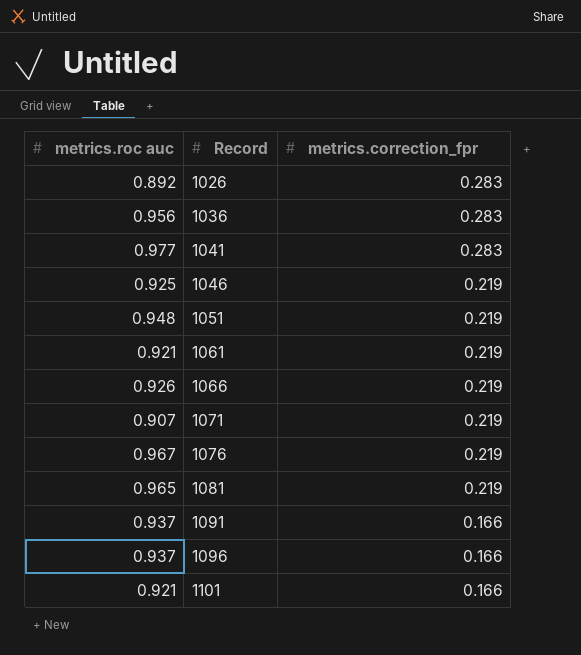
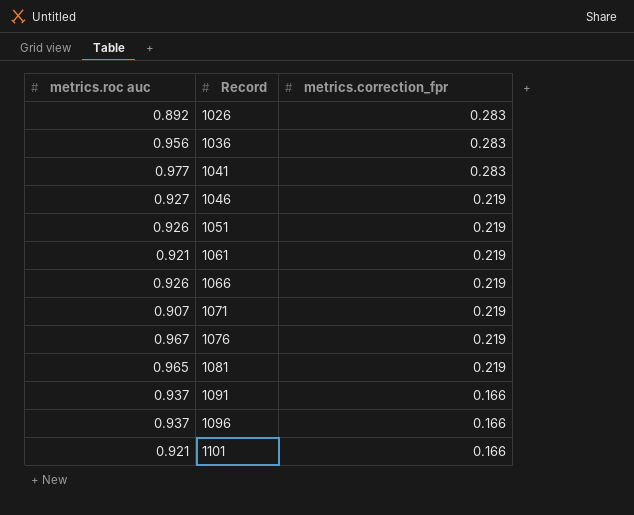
1046 | metrics.roc auc: 0.925 -> 0.927
1051 | metrics.roc auc: 0.948 -> 0.926

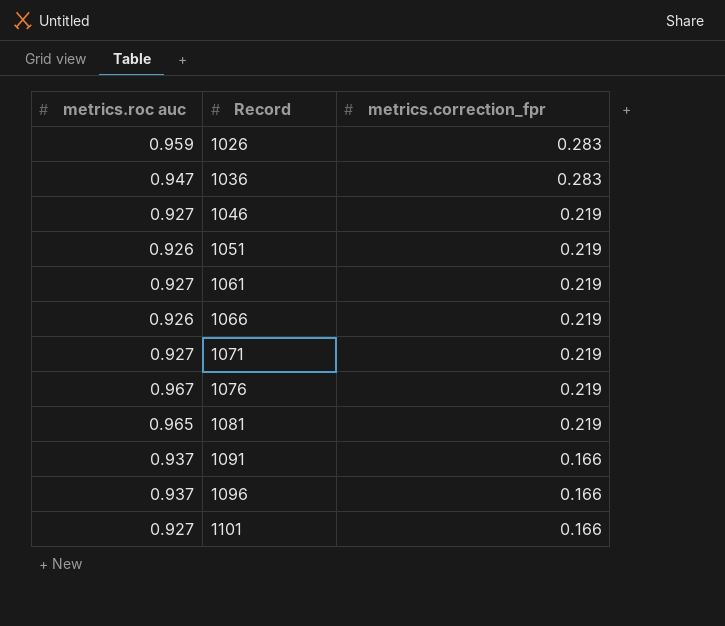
row 1041: 0.977 | 0.283 -> none
1026 | metrics.roc auc: 0.892 -> 0.959
1036 | metrics.roc auc: 0.956 -> 0.947
1061 | metrics.roc auc: 0.921 -> 0.927
1071 | metrics.roc auc: 0.907 -> 0.927
1101 | metrics.roc auc: 0.921 -> 0.927

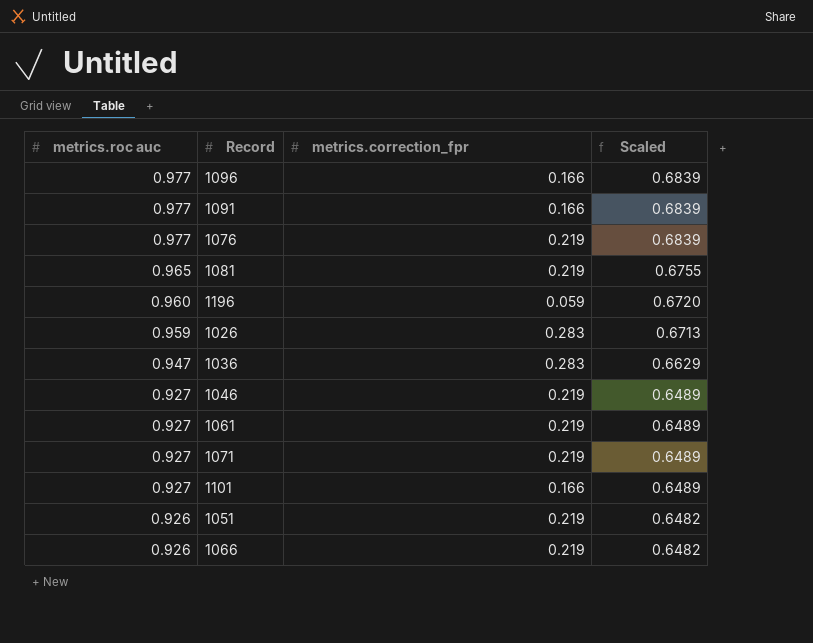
row order: Record ascending -> metrics.roc auc descending
column Scaled | formula: none -> [metrics.roc auc] * 0.7
1096 | metrics.roc auc: 0.937 -> 0.977
1091 | metrics.roc auc: 0.937 -> 0.977
1076 | metrics.roc auc: 0.967 -> 0.977
row 1196: none -> 0.960 | 0.059 | 0.6720

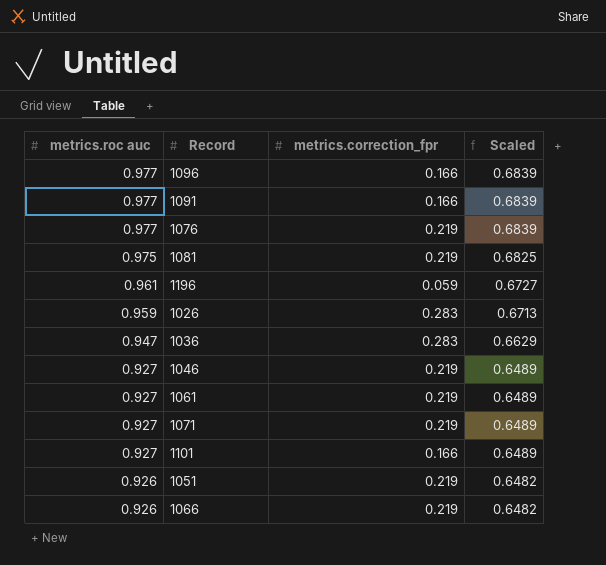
1081 | metrics.roc auc: 0.965 -> 0.975
1081 | Scaled: 0.6755 -> 0.6825
1196 | metrics.roc auc: 0.960 -> 0.961
1196 | Scaled: 0.6720 -> 0.6727

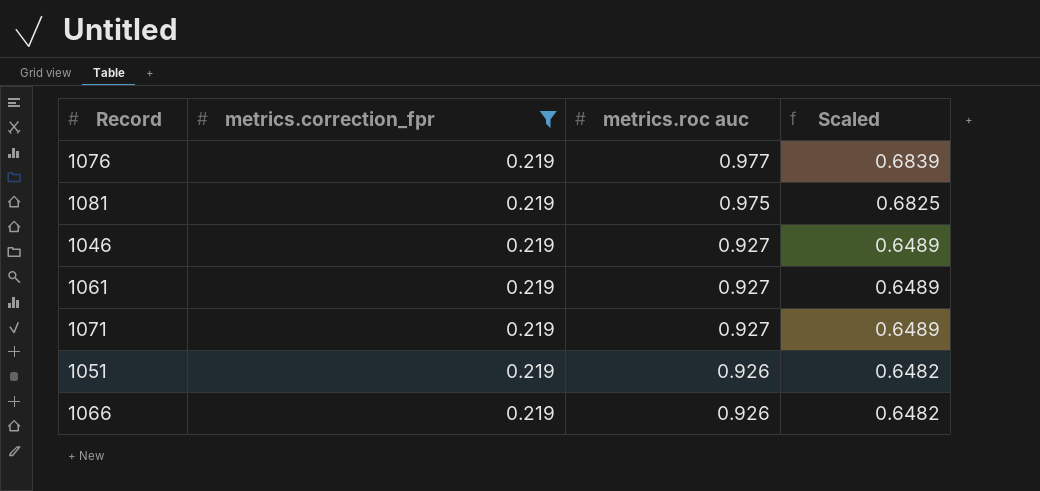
filter: none -> metrics.correction_fpr = 0.219
column metrics.roc auc | position: 1 -> 3

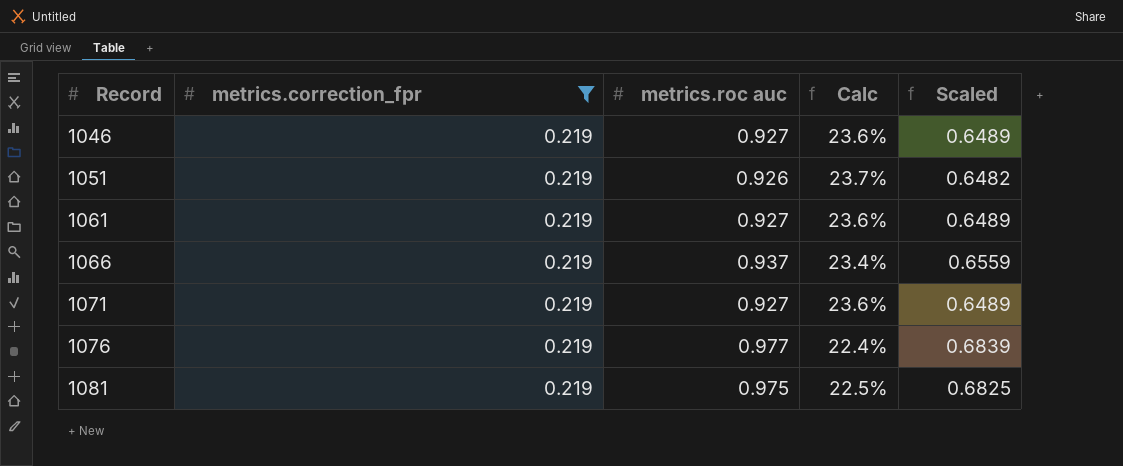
row order: metrics.roc auc descending -> Record ascending
column Calc | formula: none -> [metrics.correction_fpr] / [metrics.roc auc]
1066 | metrics.roc auc: 0.926 -> 0.937
1066 | Scaled: 0.6482 -> 0.6559

